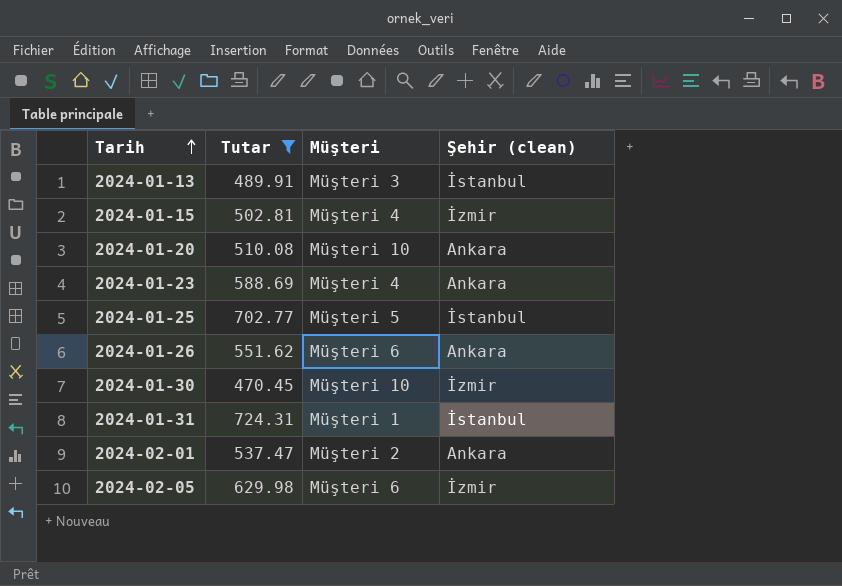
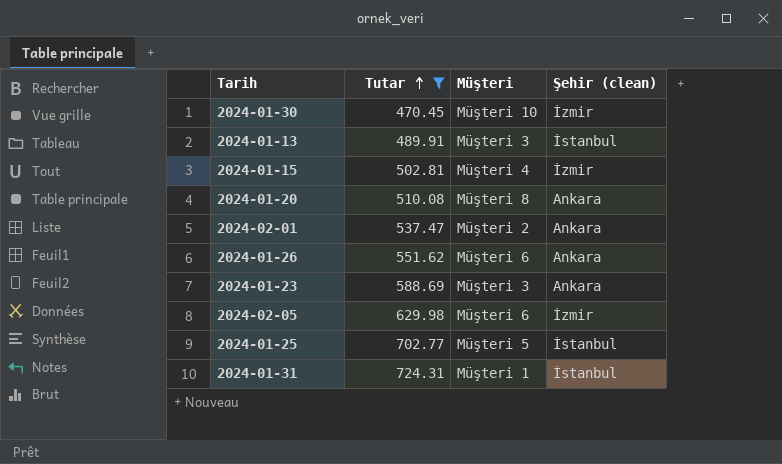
row order: Tarih ascending -> Tutar ascending
2024-01-20 | Müşteri: Müşteri 10 -> Müşteri 8
2024-01-23 | Müşteri: Müşteri 4 -> Müşteri 3

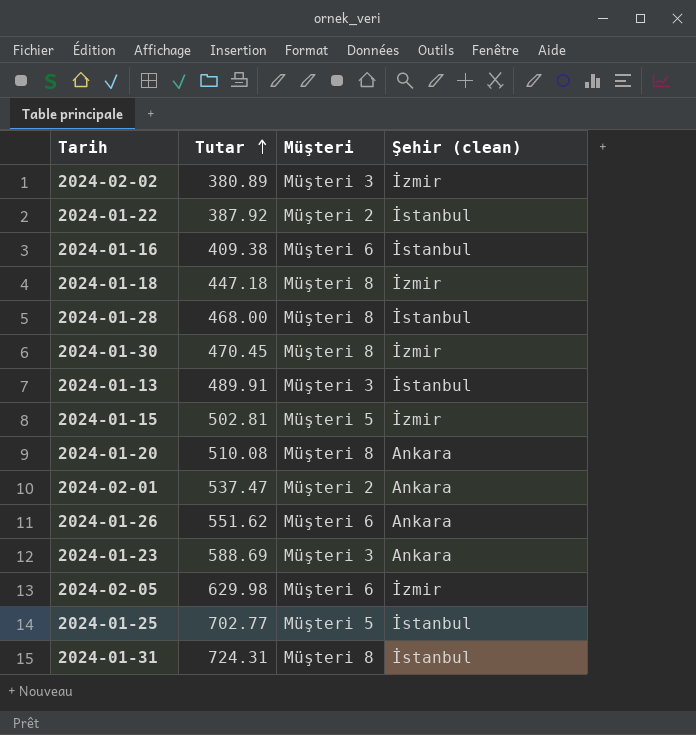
filter: Tutar >= 470.45 -> none
2024-01-30 | Müşteri: Müşteri 10 -> Müşteri 8
2024-01-15 | Müşteri: Müşteri 4 -> Müşteri 5
2024-01-31 | Müşteri: Müşteri 1 -> Müşteri 8

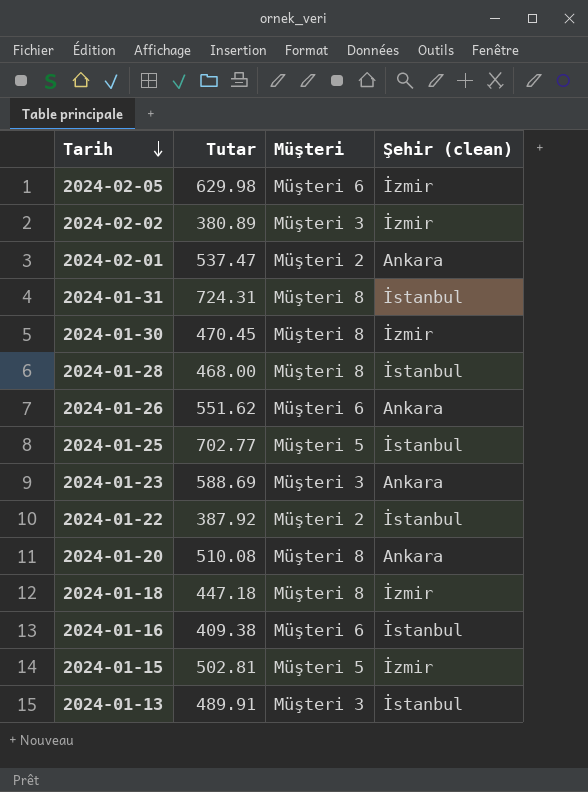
row order: Tutar ascending -> Tarih descending

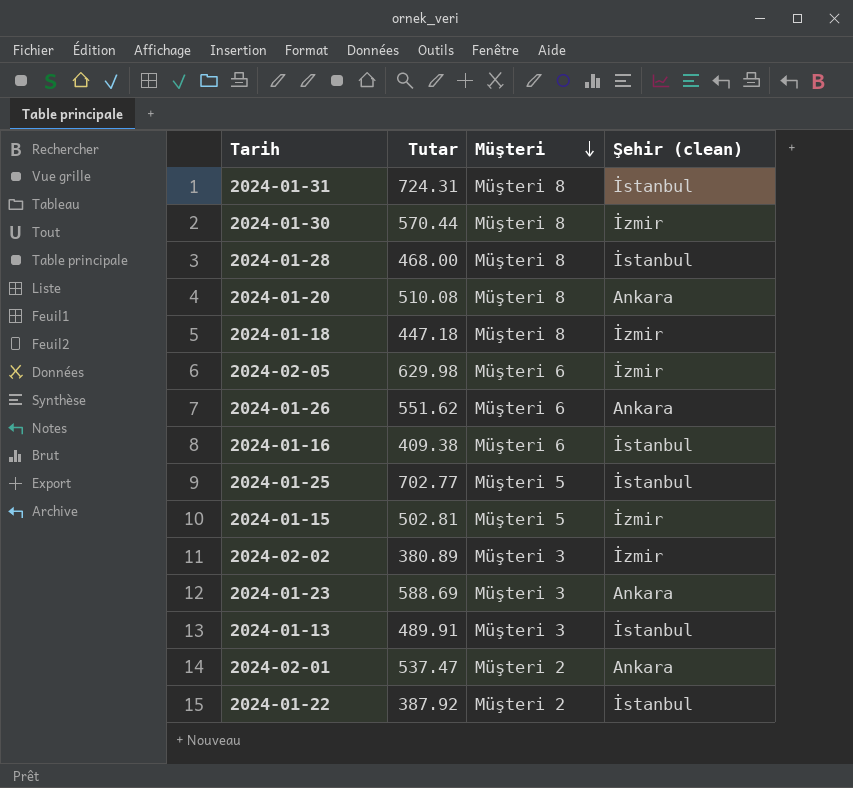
row order: Tarih descending -> Müşteri descending
2024-01-30 | Tutar: 470.45 -> 570.44

